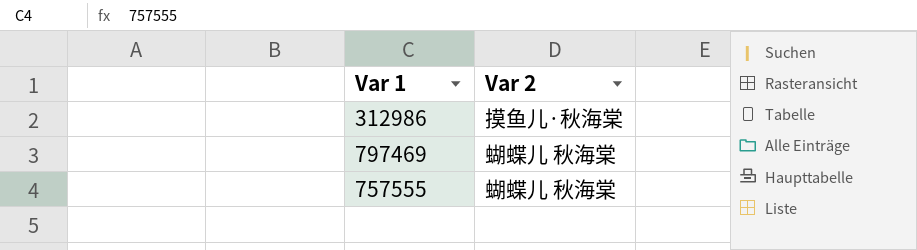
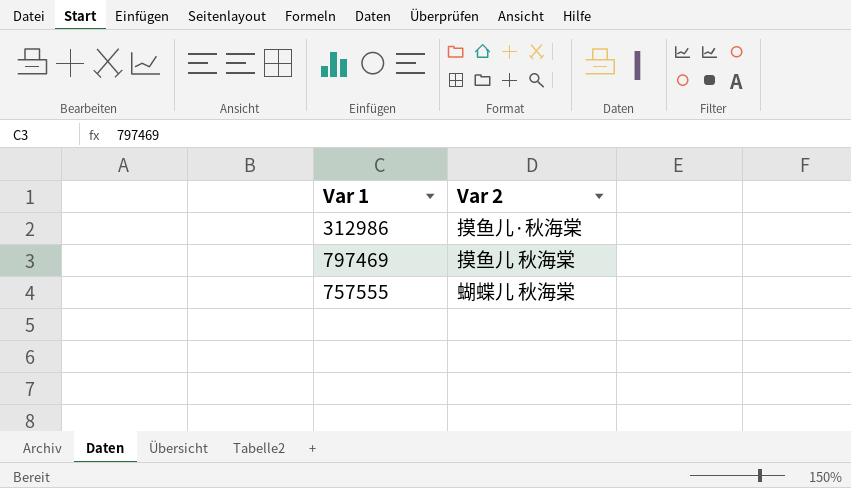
797469 | Var 2: 蝴蝶儿 秋海棠 -> 摸鱼儿 秋海棠

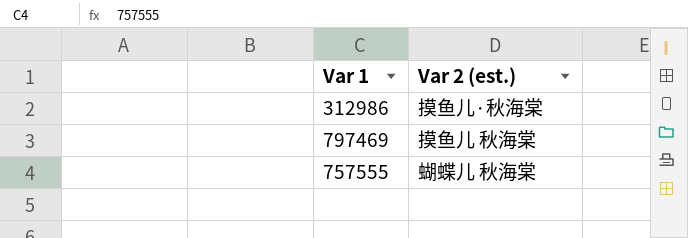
column name: Var 2 -> Var 2 (est.)

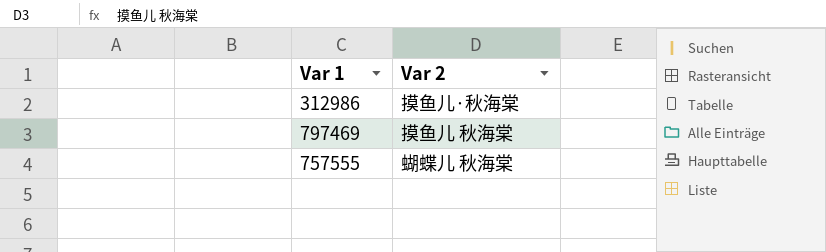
column name: Var 2 (est.) -> Var 2

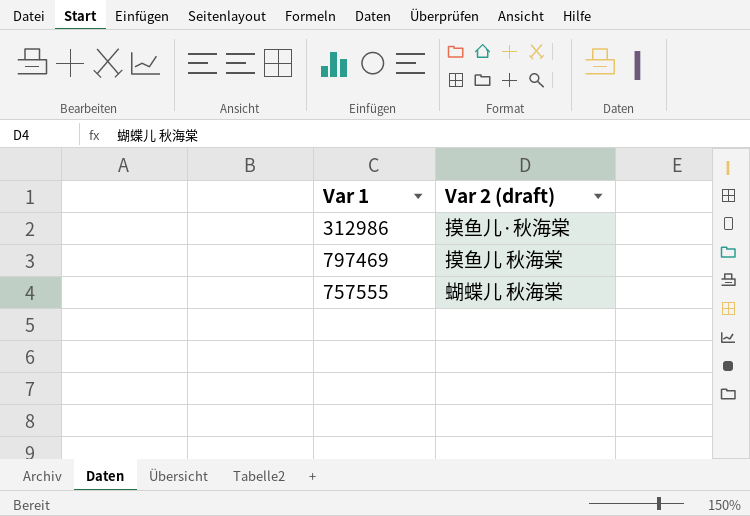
column name: Var 2 -> Var 2 (draft)

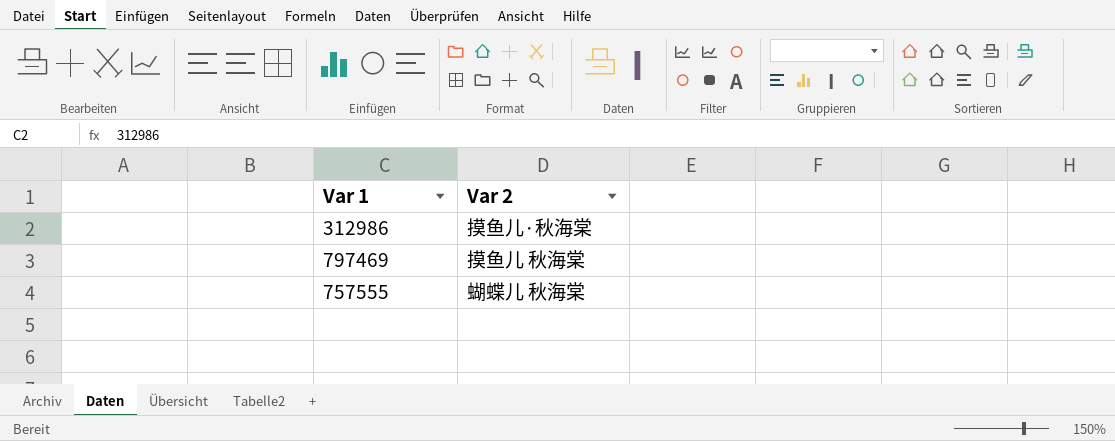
column name: Var 2 (draft) -> Var 2

